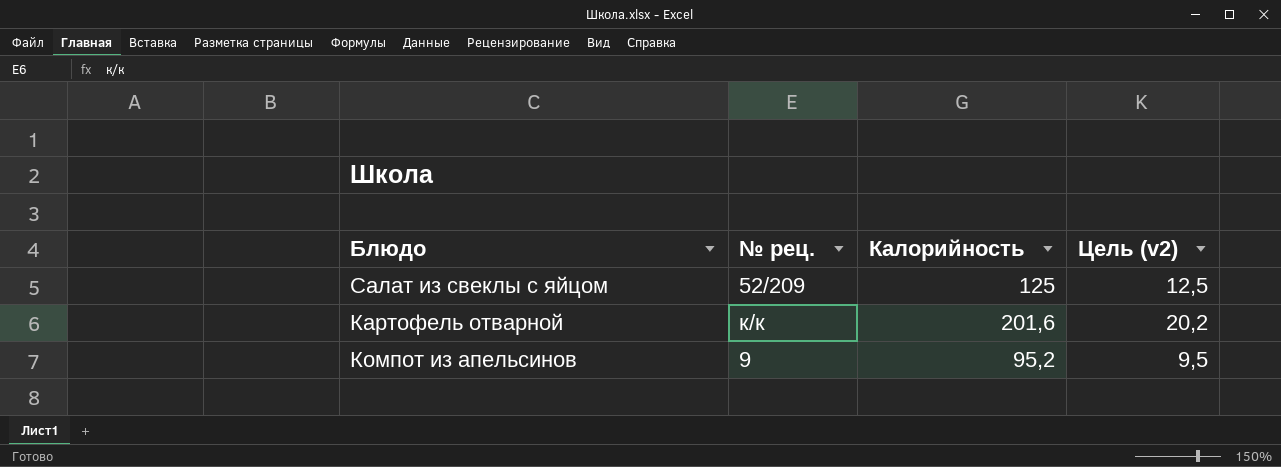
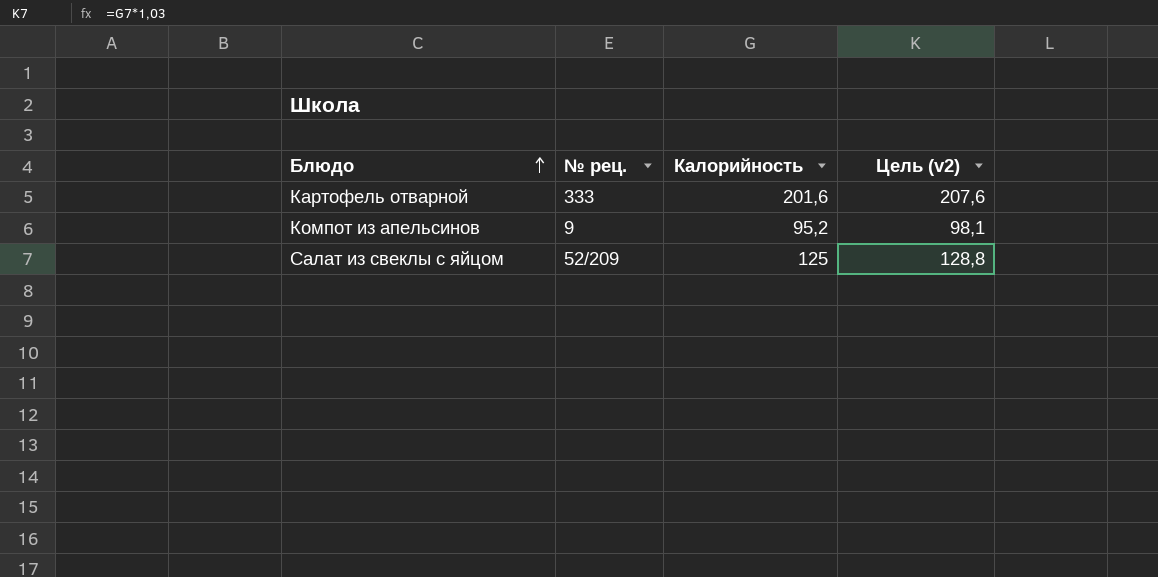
row order: none -> Блюдо ascending
column Цель (v2) | formula: [Калорийность] * 0,1 -> [Калорийность] * 1,03
Картофель отварной | № рец.: к/к -> 333

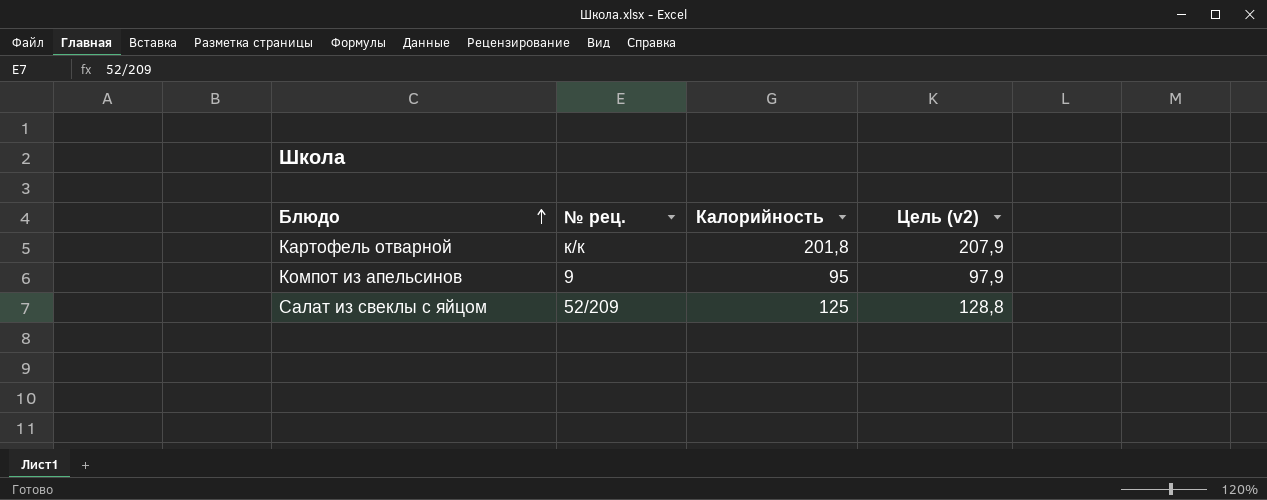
Картофель отварной | № рец.: 333 -> к/к
Картофель отварной | Калорийность: 201,6 -> 201,8
Картофель отварной | Цель (v2): 207,6 -> 207,9
Компот из апельсинов | Калорийность: 95,2 -> 95
Компот из апельсинов | Цель (v2): 98,1 -> 97,9

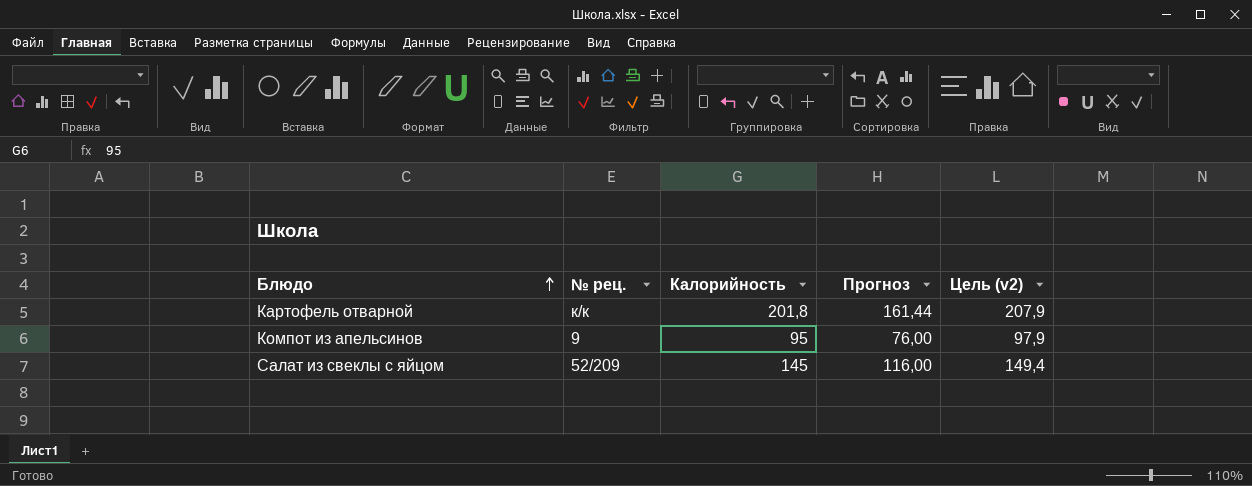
column Прогноз | formula: none -> [Калорийность] * 0,8
Салат из свеклы с яйцом | Калорийность: 125 -> 145
Салат из свеклы с яйцом | Цель (v2): 128,8 -> 149,4

